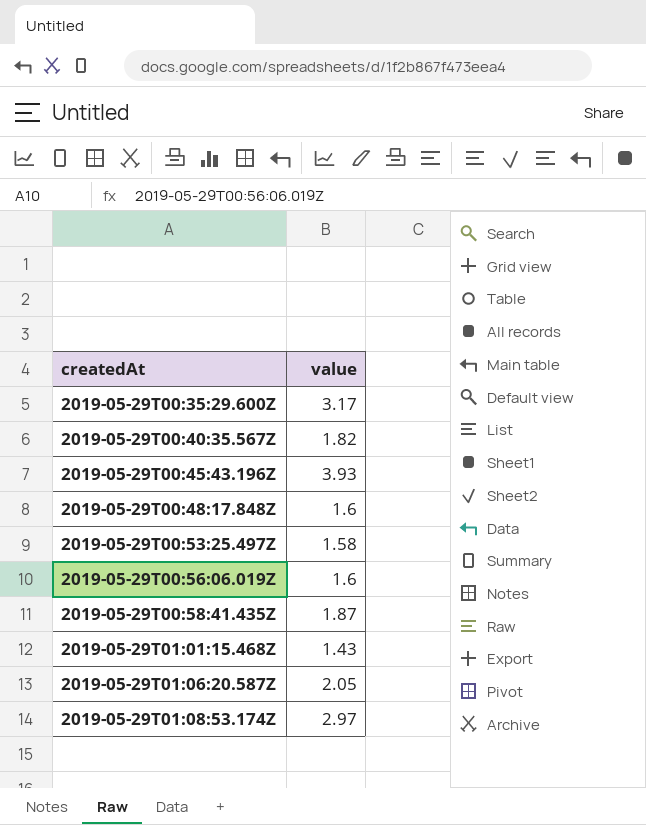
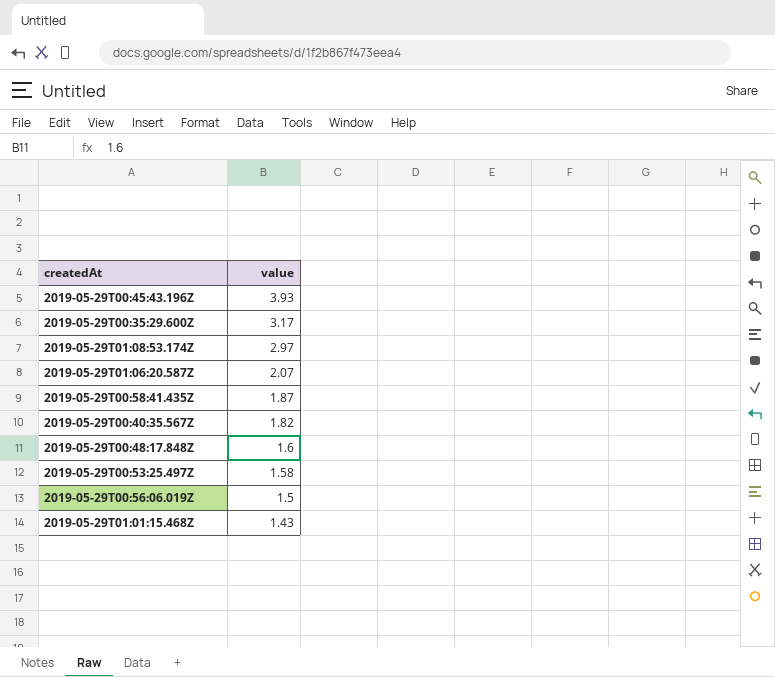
row order: createdAt ascending -> value descending
2019-05-29T01:06:20.587Z | value: 2.05 -> 2.07
2019-05-29T00:56:06.019Z | value: 1.6 -> 1.5

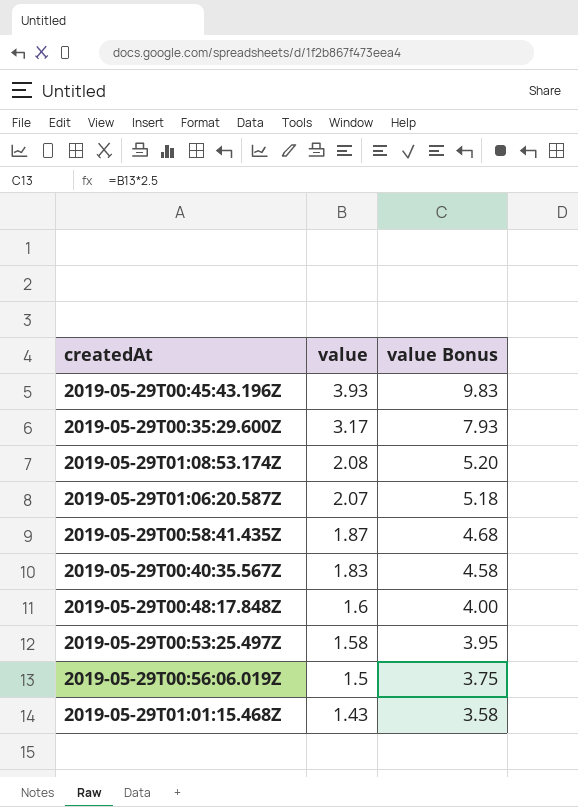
column value Bonus | formula: none -> [value] * 2.5
2019-05-29T01:08:53.174Z | value: 2.97 -> 2.08
2019-05-29T00:40:35.567Z | value: 1.82 -> 1.83

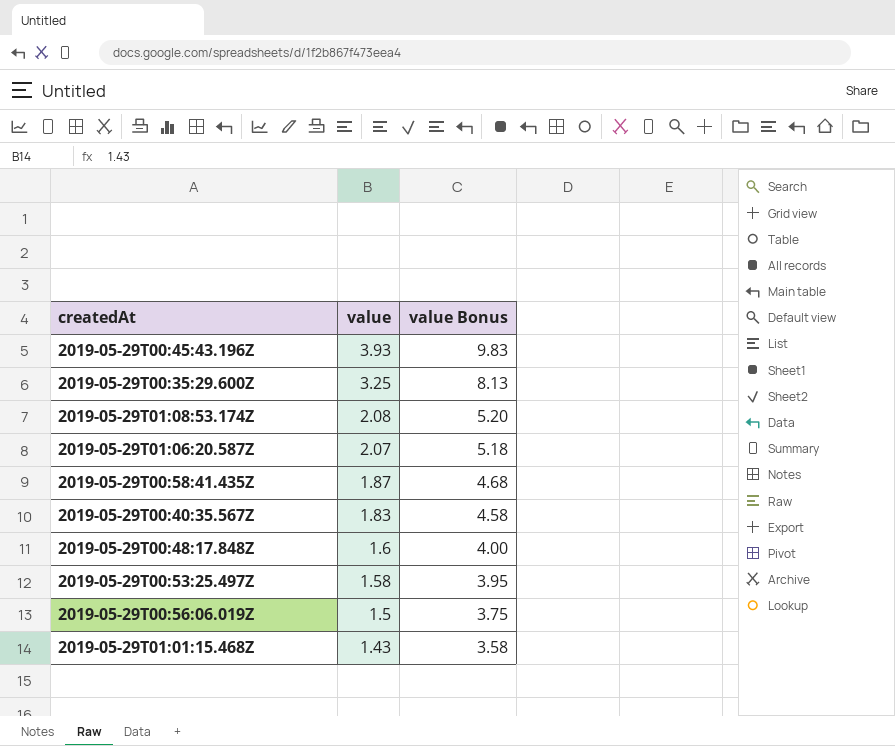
2019-05-29T00:35:29.600Z | value: 3.17 -> 3.25
2019-05-29T00:35:29.600Z | value Bonus: 7.93 -> 8.13

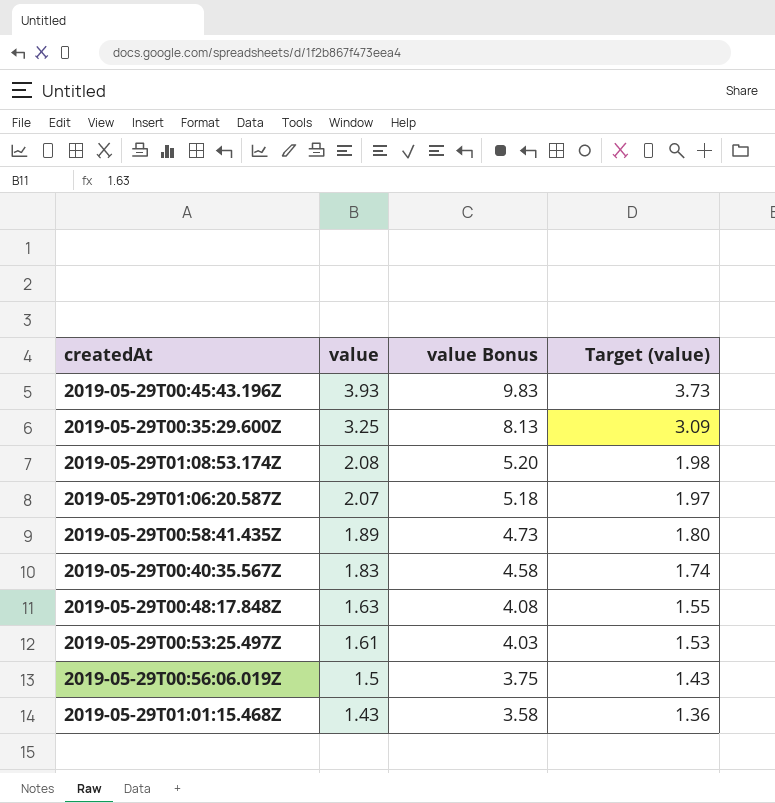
column Target (value) | formula: none -> [value] * 0.95
2019-05-29T00:58:41.435Z | value: 1.87 -> 1.89
2019-05-29T00:58:41.435Z | value Bonus: 4.68 -> 4.73
2019-05-29T00:48:17.848Z | value: 1.6 -> 1.63
2019-05-29T00:48:17.848Z | value Bonus: 4.00 -> 4.08
2019-05-29T00:53:25.497Z | value: 1.58 -> 1.61
2019-05-29T00:53:25.497Z | value Bonus: 3.95 -> 4.03

